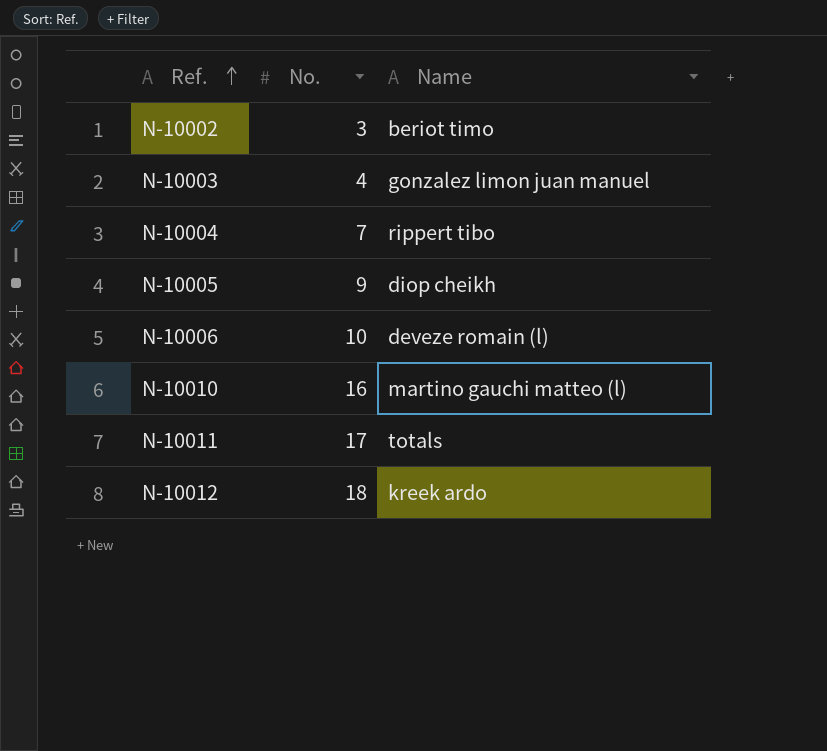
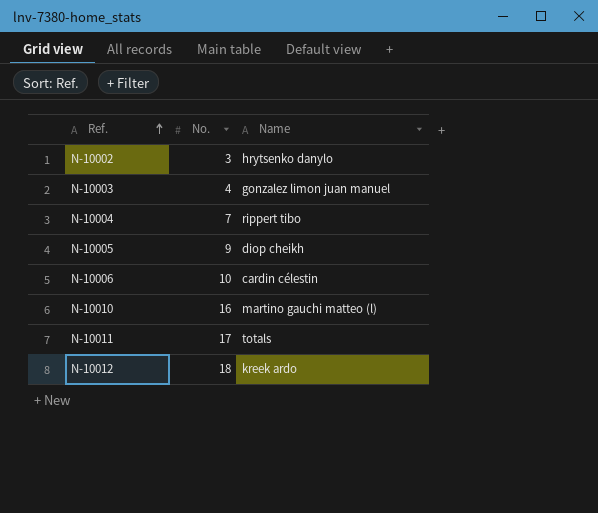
N-10002 | Name: beriot timo -> hrytsenko danylo
N-10006 | Name: deveze romain (l) -> cardin célestin

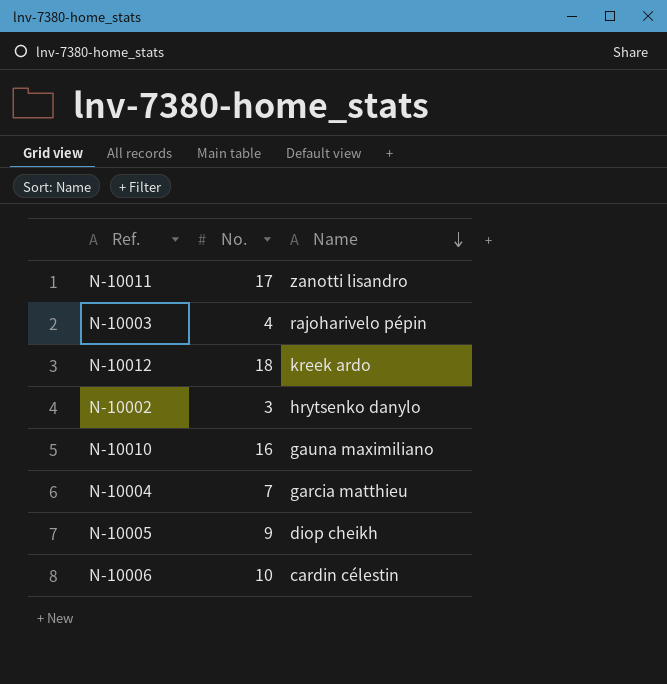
row order: Ref. ascending -> Name descending
N-10011 | Name: totals -> zanotti lisandro
N-10003 | Name: gonzalez limon juan manuel -> rajoharivelo pépin
N-10010 | Name: martino gauchi matteo (l) -> gauna maximiliano
N-10004 | Name: rippert tibo -> garcia matthieu

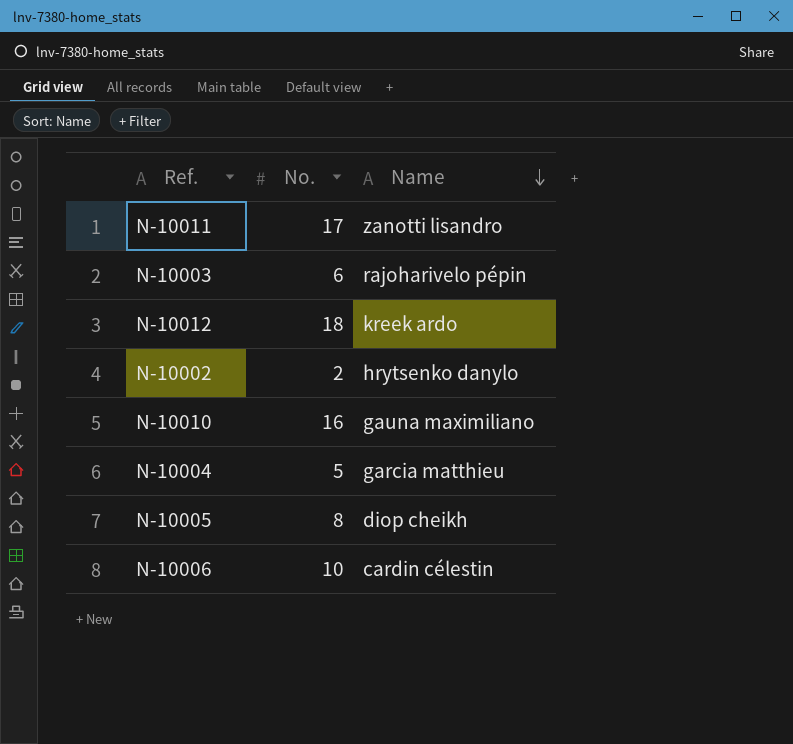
N-10003 | No.: 4 -> 6
N-10002 | No.: 3 -> 2
N-10004 | No.: 7 -> 5
N-10005 | No.: 9 -> 8

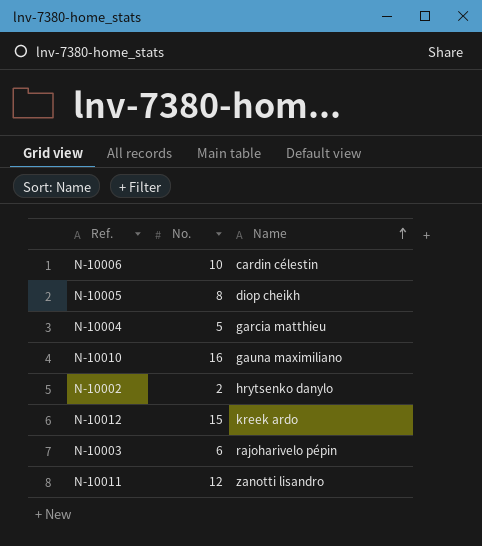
row order: Name descending -> Name ascending
N-10012 | No.: 18 -> 15
N-10011 | No.: 17 -> 12

